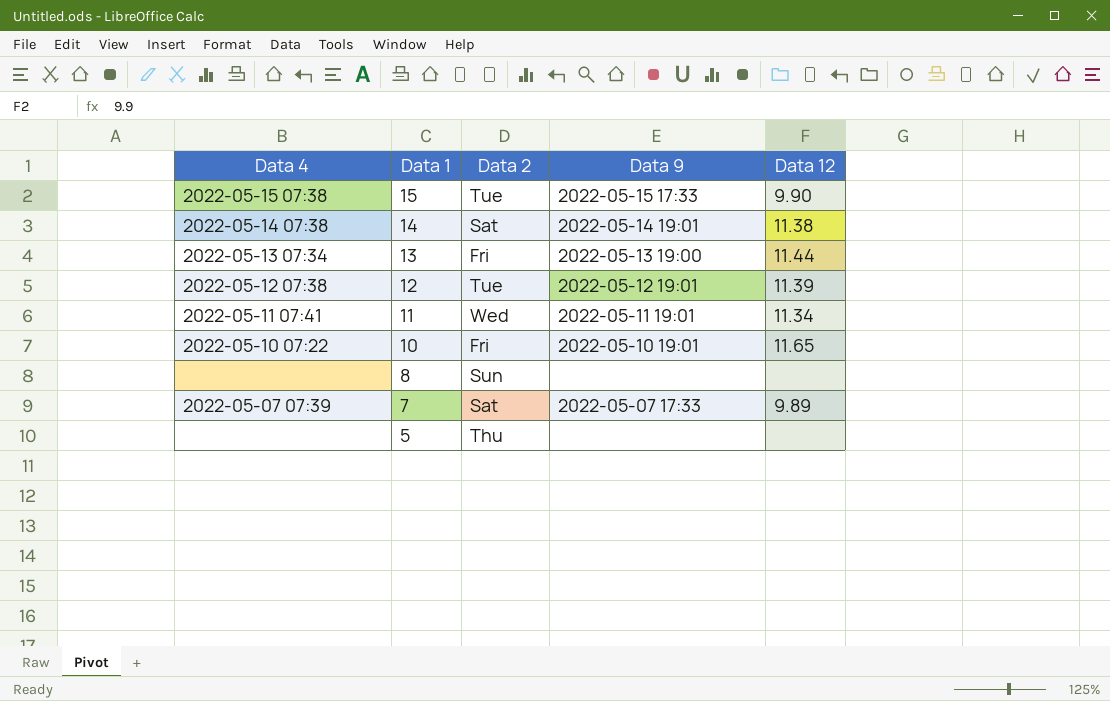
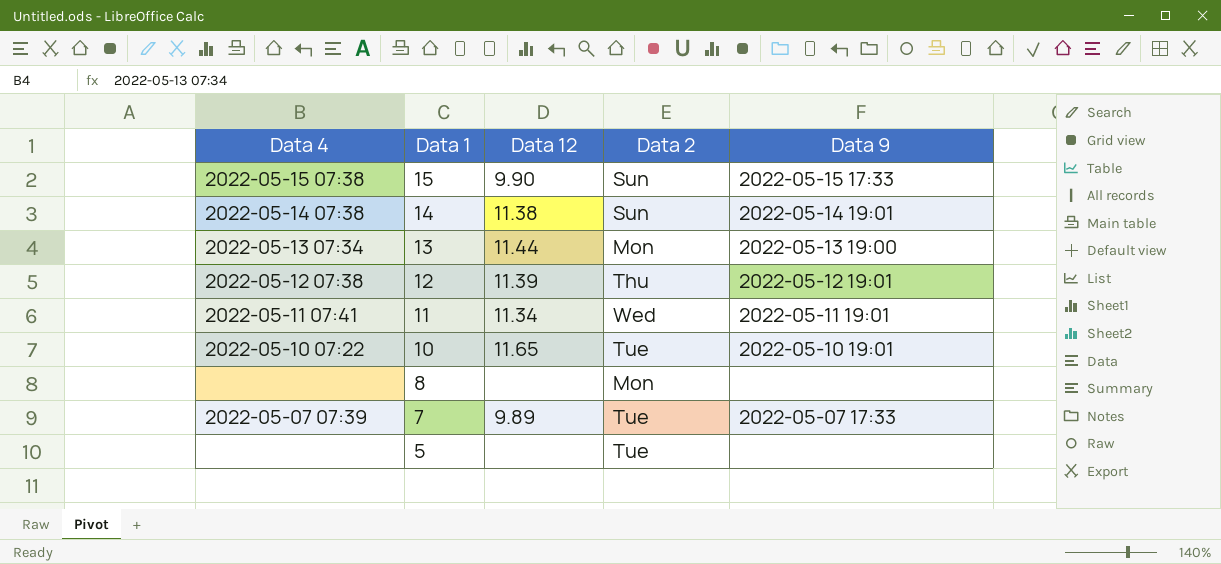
column Data 12 | position: 5 -> 3
15 | Data 2: Tue -> Sun
14 | Data 2: Sat -> Sun
13 | Data 2: Fri -> Mon
12 | Data 2: Tue -> Thu
10 | Data 2: Fri -> Tue
8 | Data 2: Sun -> Mon
7 | Data 2: Sat -> Tue
5 | Data 2: Thu -> Tue

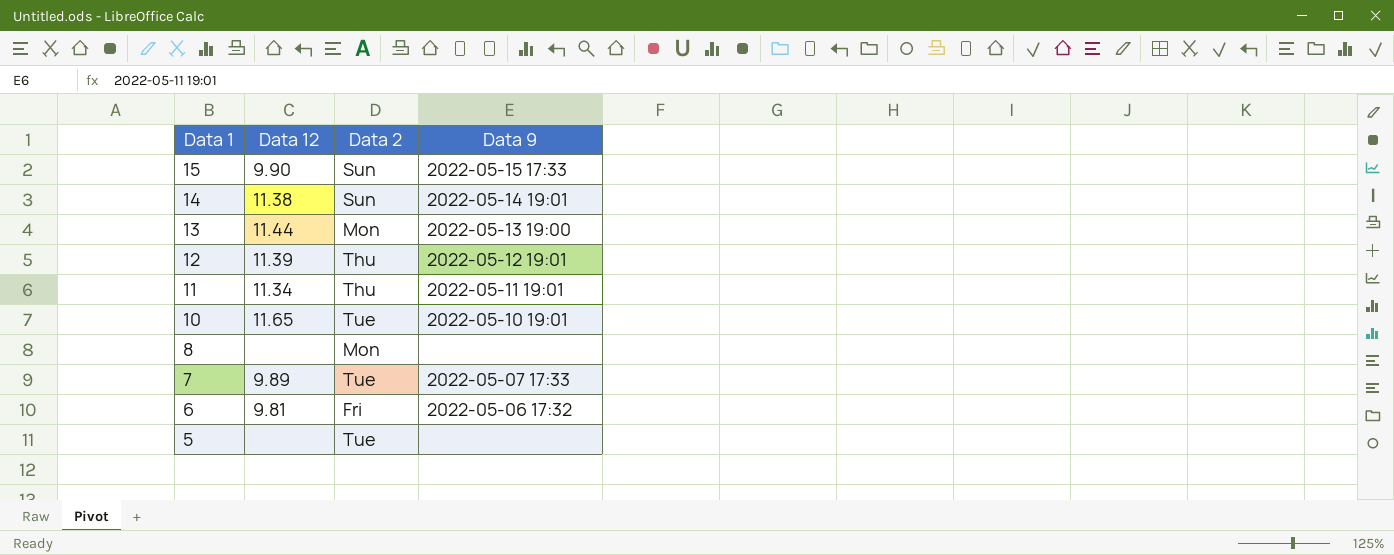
column Data 4 | position: 1 -> none
11 | Data 2: Wed -> Thu
row 6: none -> 9.81 | Fri | 2022-05-06 17:32

